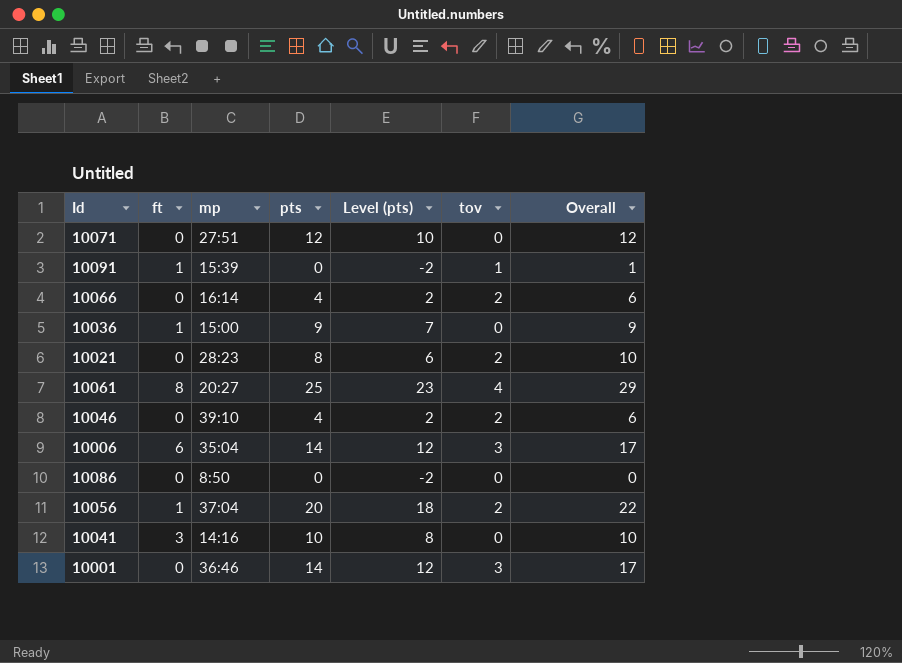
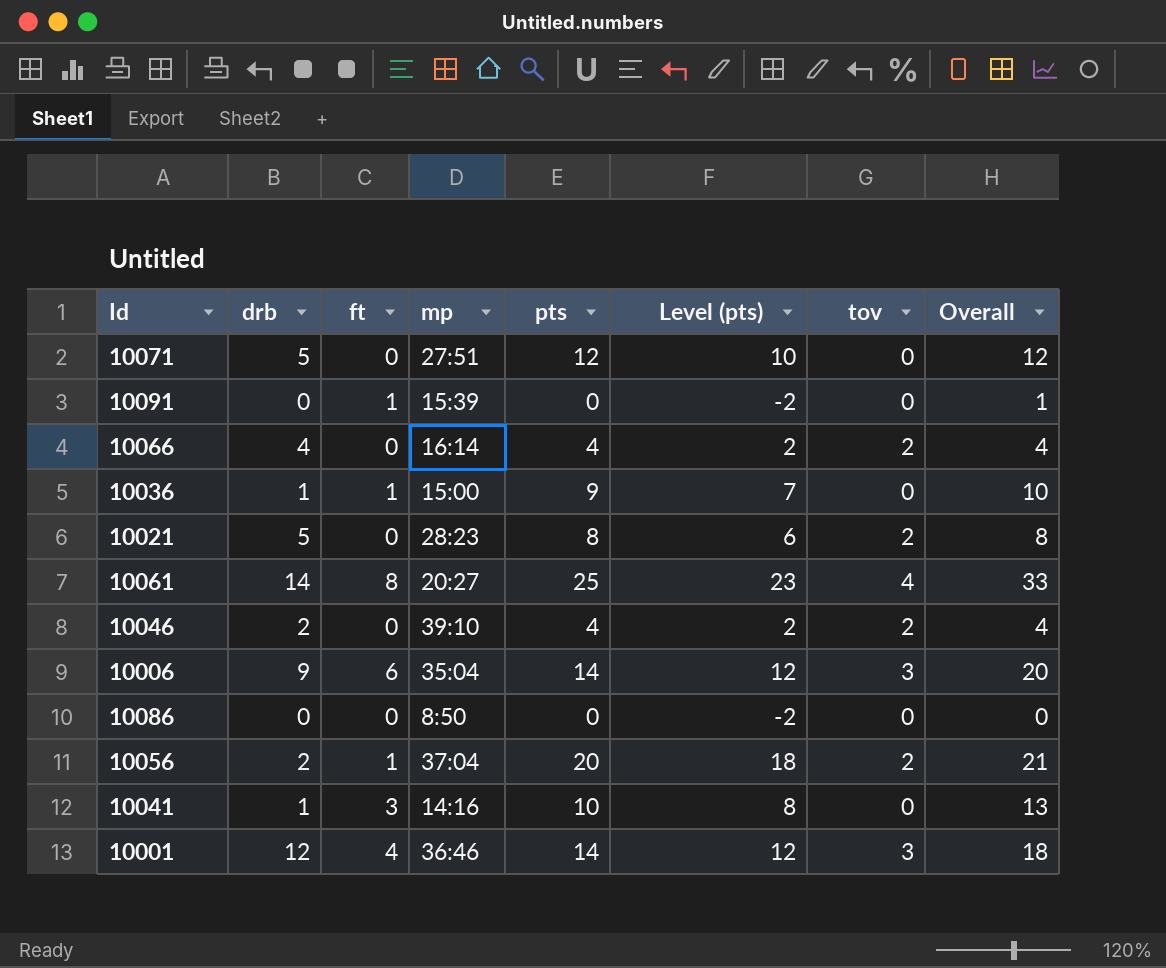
column drb | position: none -> 2
column Overall | formula: [pts] + [tov] -> [ft] + [pts]
10091 | tov: 1 -> 0
10001 | ft: 0 -> 4

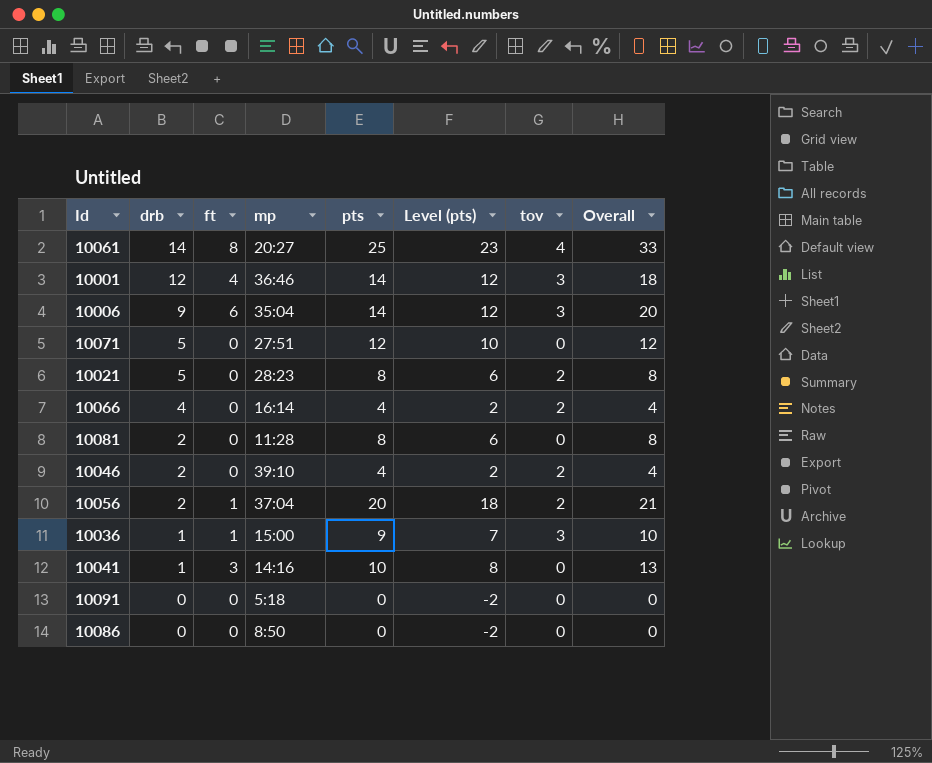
row order: none -> drb descending
row 10081: none -> 2 | 0 | 11:28 | 8 | 6 | 0 | 8
10036 | tov: 0 -> 3
10091 | ft: 1 -> 0
10091 | mp: 15:39 -> 5:18
10091 | Overall: 1 -> 0

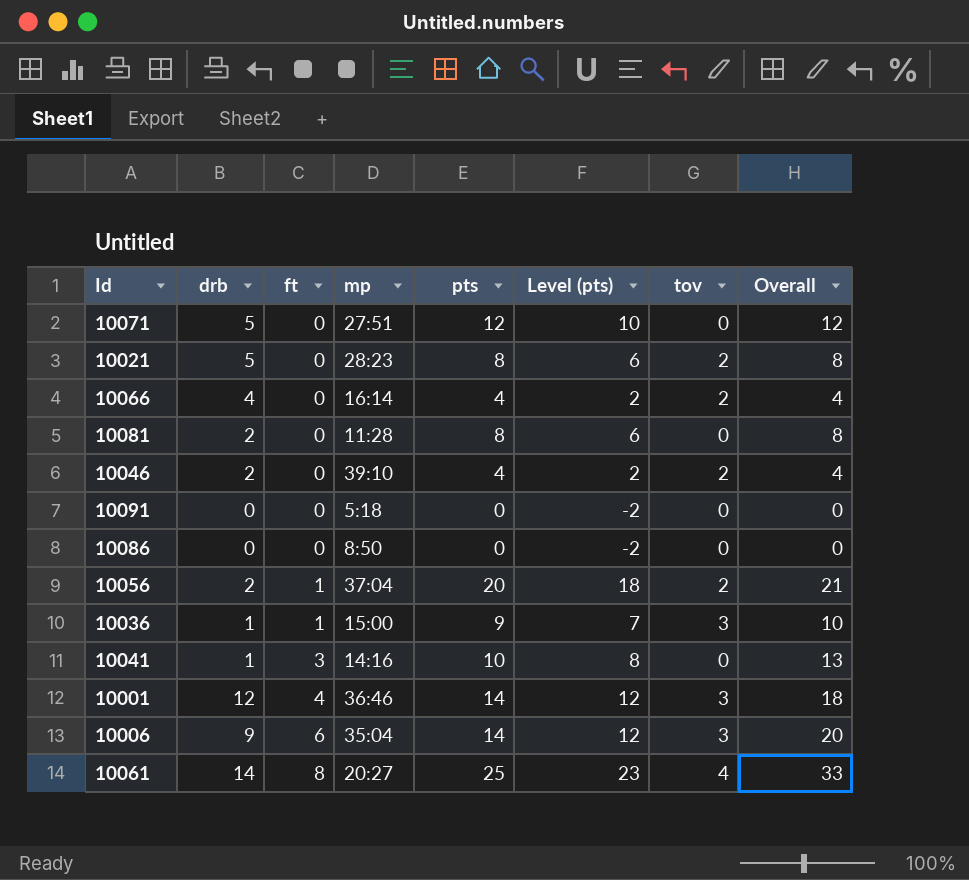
row order: drb descending -> ft ascending

